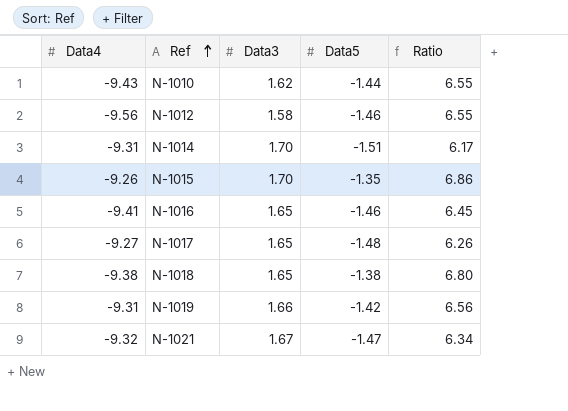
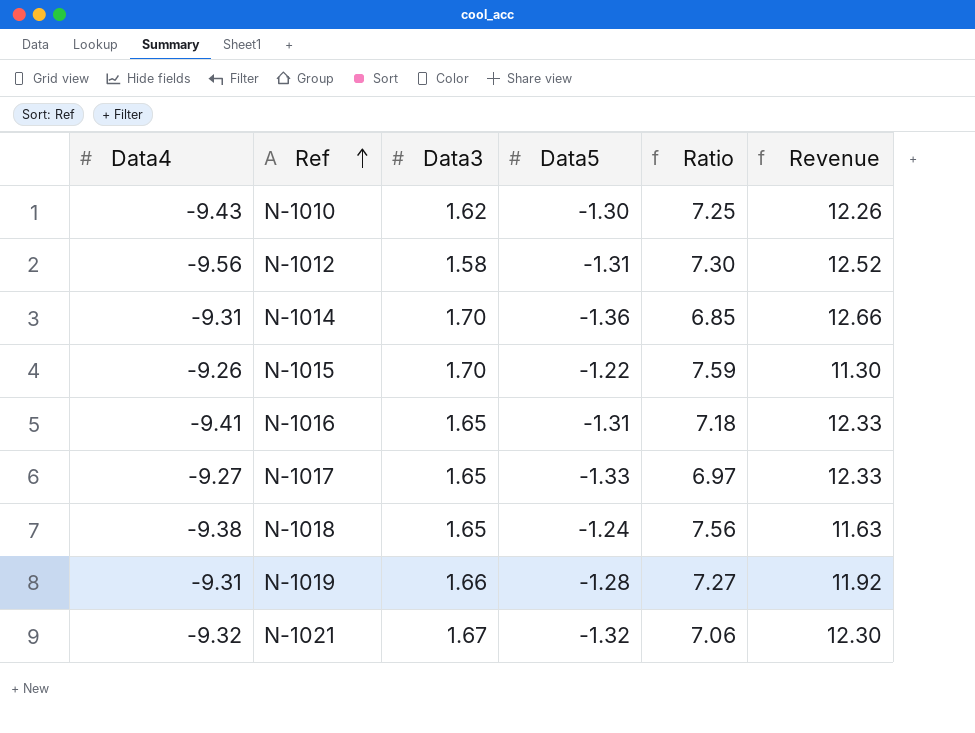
column Revenue | formula: none -> [Data4] * [Data5]
N-1010 | Data5: -1.44 -> -1.30
N-1010 | Ratio: 6.55 -> 7.25
N-1012 | Data5: -1.46 -> -1.31
N-1012 | Ratio: 6.55 -> 7.30
N-1014 | Data5: -1.51 -> -1.36
N-1014 | Ratio: 6.17 -> 6.85
N-1015 | Data5: -1.35 -> -1.22
N-1015 | Ratio: 6.86 -> 7.59
N-1016 | Data5: -1.46 -> -1.31
N-1016 | Ratio: 6.45 -> 7.18
N-1017 | Data5: -1.48 -> -1.33
N-1017 | Ratio: 6.26 -> 6.97
N-1018 | Data5: -1.38 -> -1.24
N-1018 | Ratio: 6.80 -> 7.56
N-1019 | Data5: -1.42 -> -1.28
N-1019 | Ratio: 6.56 -> 7.27
N-1021 | Data5: -1.47 -> -1.32
N-1021 | Ratio: 6.34 -> 7.06

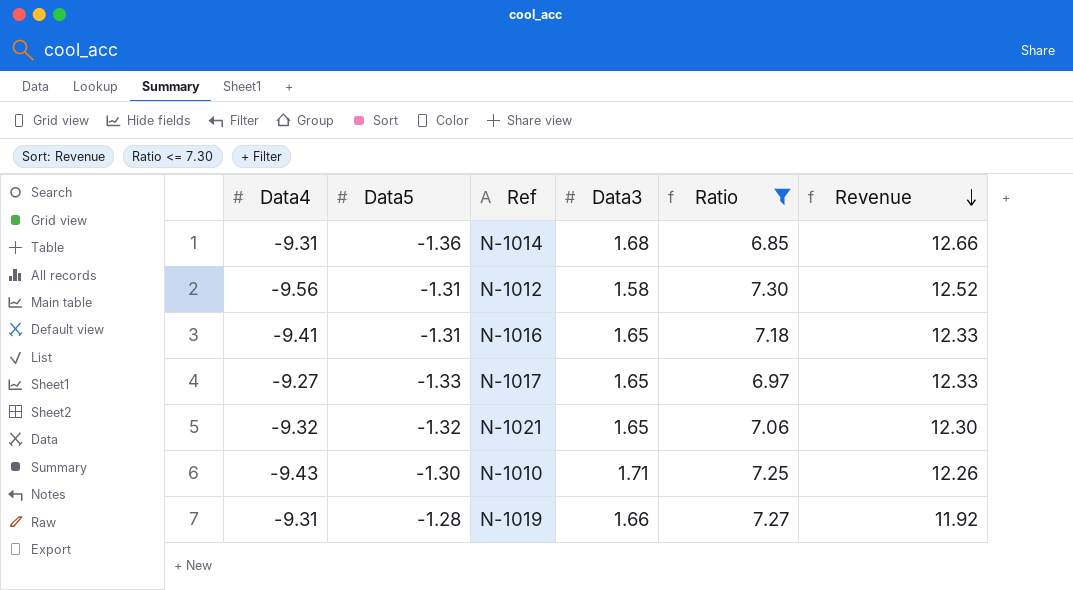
filter: none -> Ratio <= 7.30
row order: Ref ascending -> Revenue descending
column Data5 | position: 4 -> 2
N-1014 | Data3: 1.70 -> 1.68
N-1021 | Data3: 1.67 -> 1.65
N-1010 | Data3: 1.62 -> 1.71

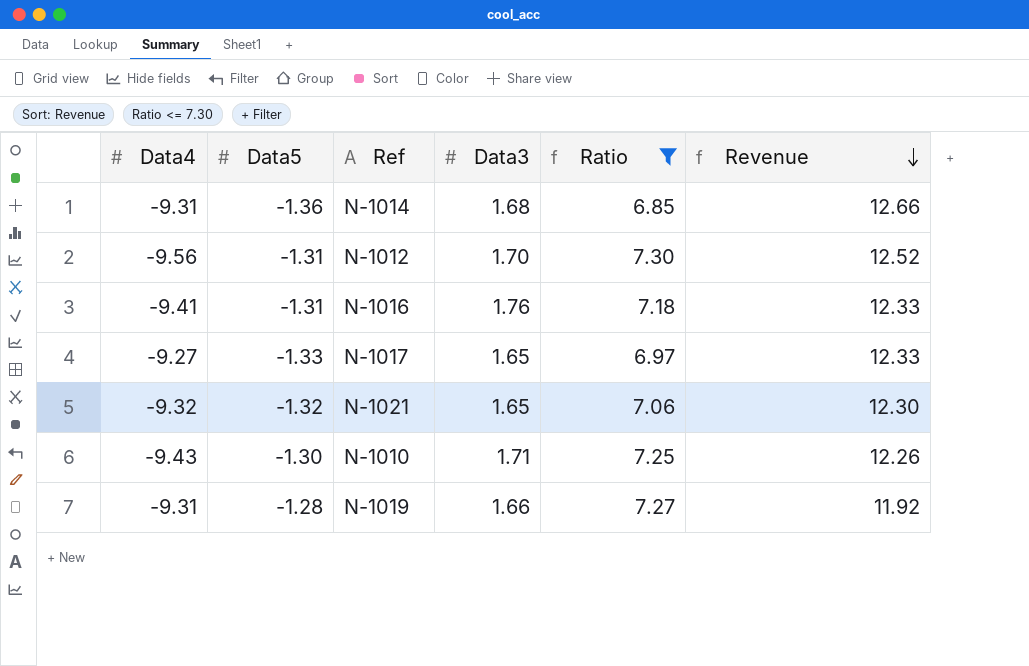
N-1012 | Data3: 1.58 -> 1.70
N-1016 | Data3: 1.65 -> 1.76

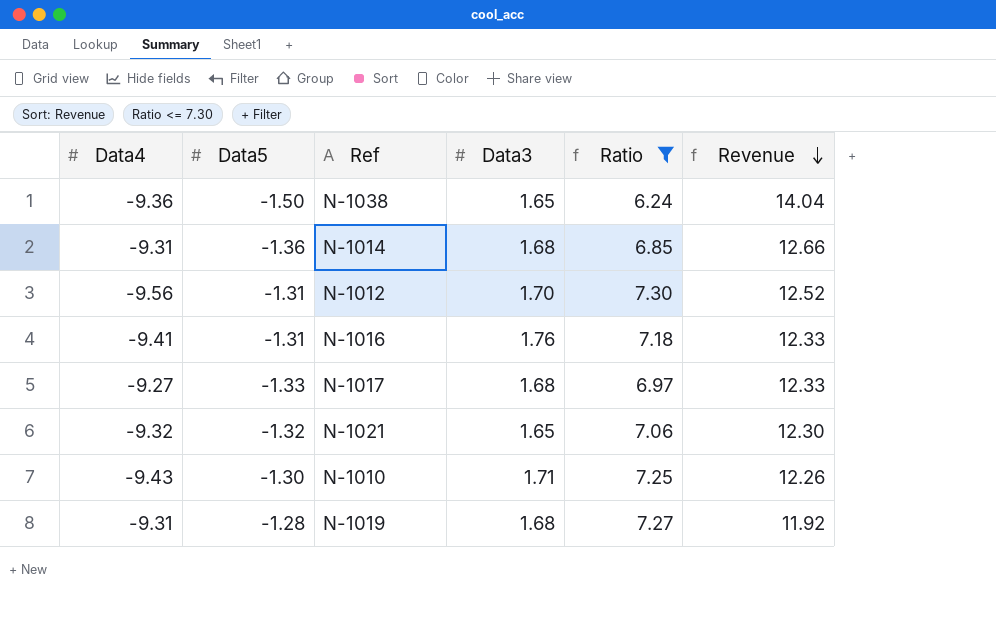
row N-1038: none -> -9.36 | -1.50 | 1.65 | 6.24 | 14.04
N-1017 | Data3: 1.65 -> 1.68
N-1019 | Data3: 1.66 -> 1.68

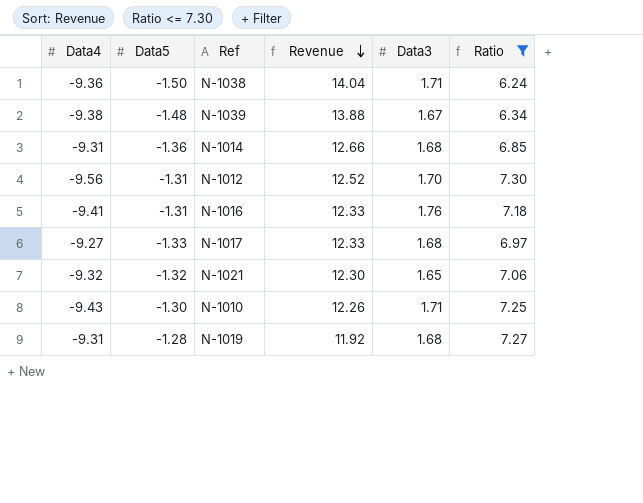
column Revenue | position: 6 -> 4
N-1038 | Data3: 1.65 -> 1.71
row N-1039: none -> -9.38 | -1.48 | 13.88 | 1.67 | 6.34

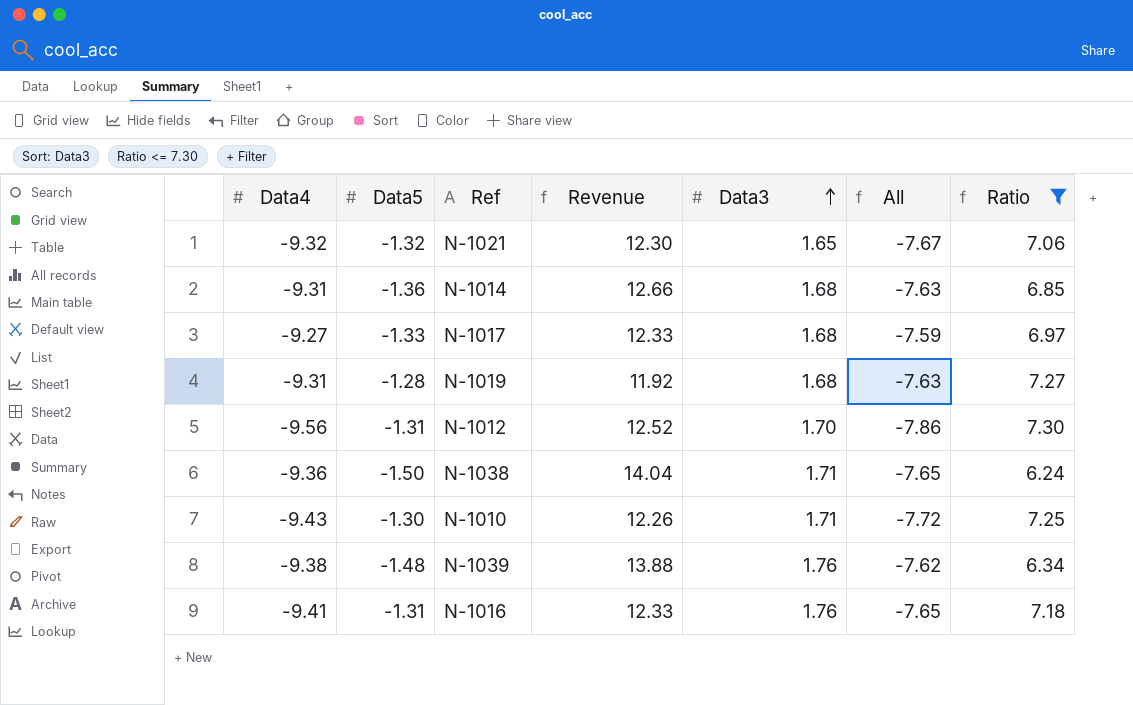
row order: Revenue descending -> Data3 ascending
column All | formula: none -> [Data4] + [Data3]
N-1039 | Data3: 1.67 -> 1.76

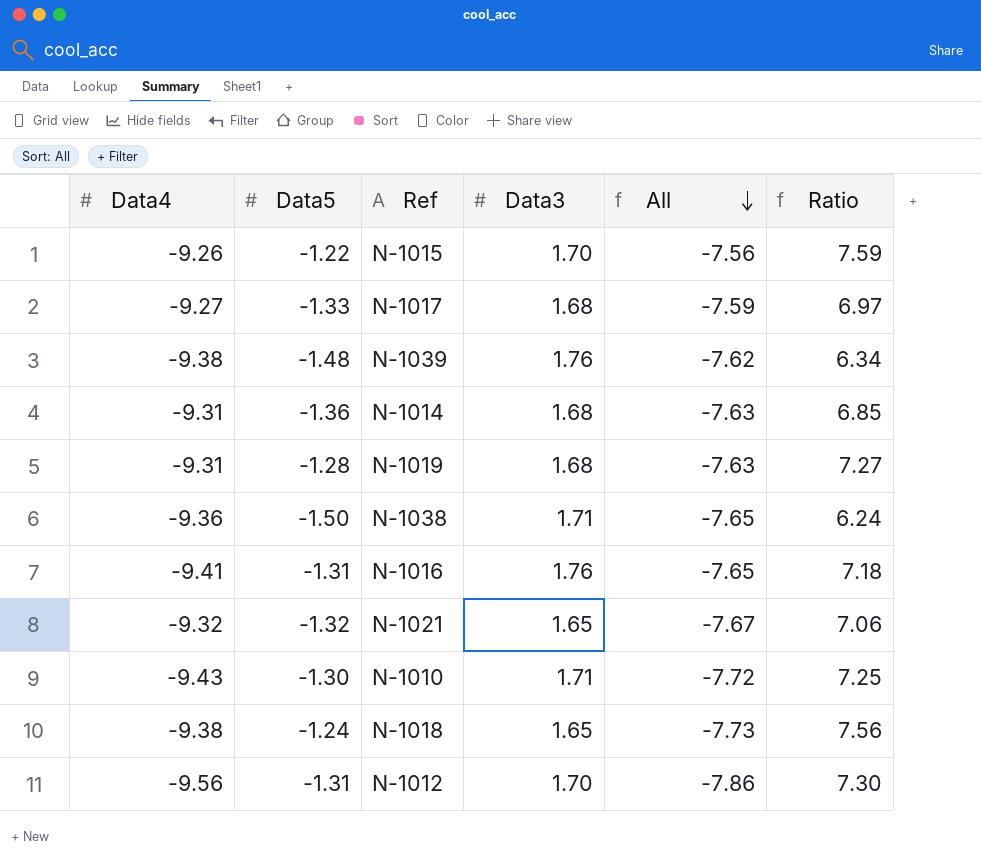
filter: Ratio <= 7.30 -> none
row order: Data3 ascending -> All descending
column Revenue | formula: [Data4] * [Data5] -> none

